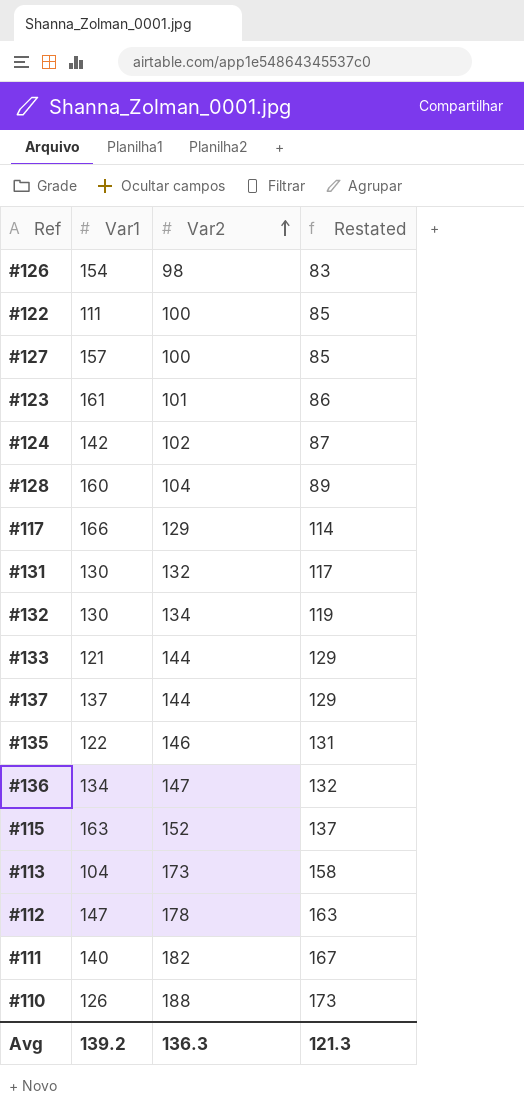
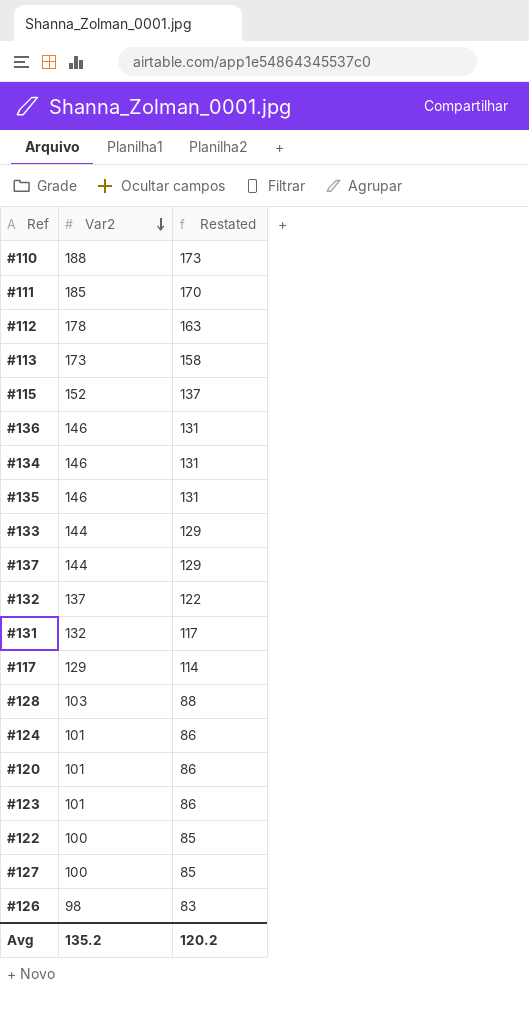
row order: Var2 ascending -> Var2 descending
column Var1 | position: 2 -> none
#111 | Var2: 182 -> 185
#111 | Restated: 167 -> 170
#136 | Var2: 147 -> 146
#136 | Restated: 132 -> 131
row #134: none -> 146 | 131
#132 | Var2: 134 -> 137
#132 | Restated: 119 -> 122
#128 | Var2: 104 -> 103
#128 | Restated: 89 -> 88
#124 | Var2: 102 -> 101
#124 | Restated: 87 -> 86
row #120: none -> 101 | 86
Avg | Var2: 136.3 -> 135.2
Avg | Restated: 121.3 -> 120.2

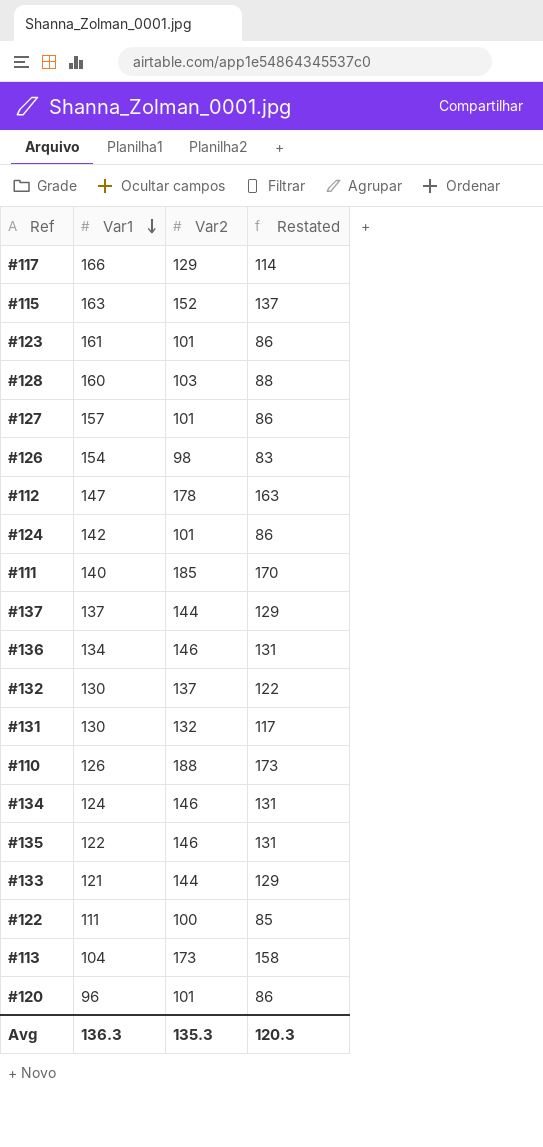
row order: Var2 descending -> Var1 descending
column Var1 | position: none -> 2
#127 | Var2: 100 -> 101
#127 | Restated: 85 -> 86
Avg | Var2: 135.2 -> 135.3
Avg | Restated: 120.2 -> 120.3

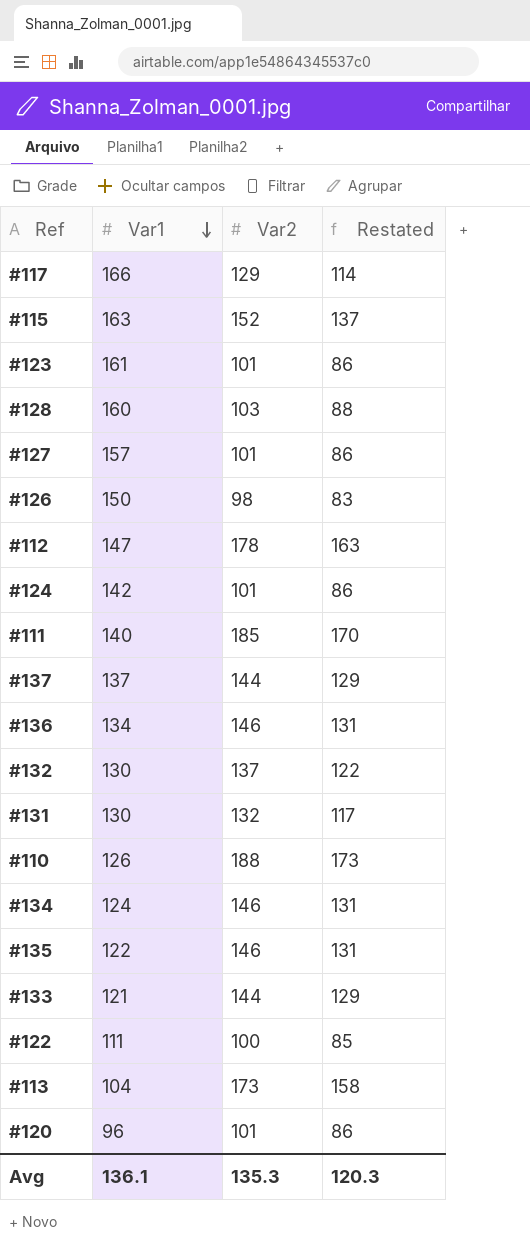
#126 | Var1: 154 -> 150
Avg | Var1: 136.3 -> 136.1

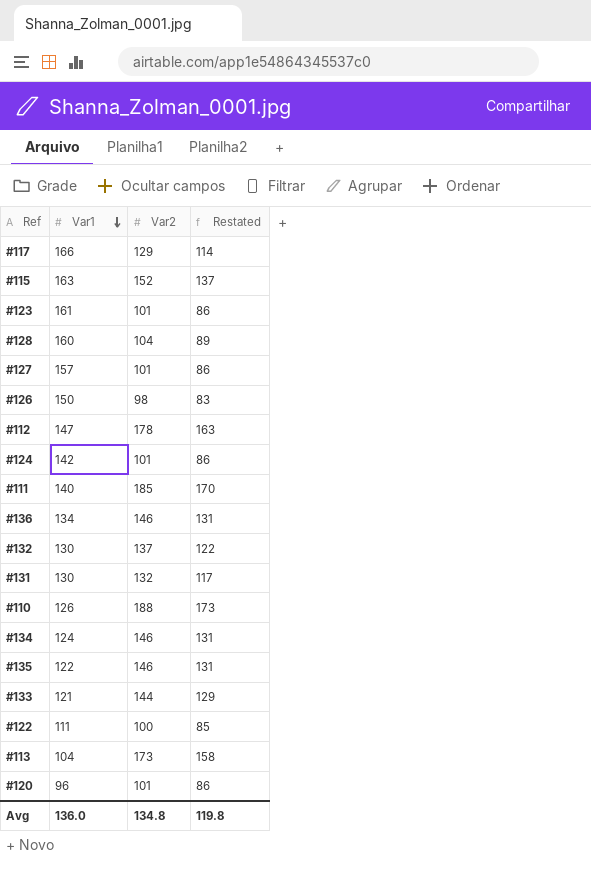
row #137: 137 | 144 | 129 -> none
#128 | Var2: 103 -> 104
#128 | Restated: 88 -> 89
Avg | Var1: 136.1 -> 136.0
Avg | Var2: 135.3 -> 134.8
Avg | Restated: 120.3 -> 119.8

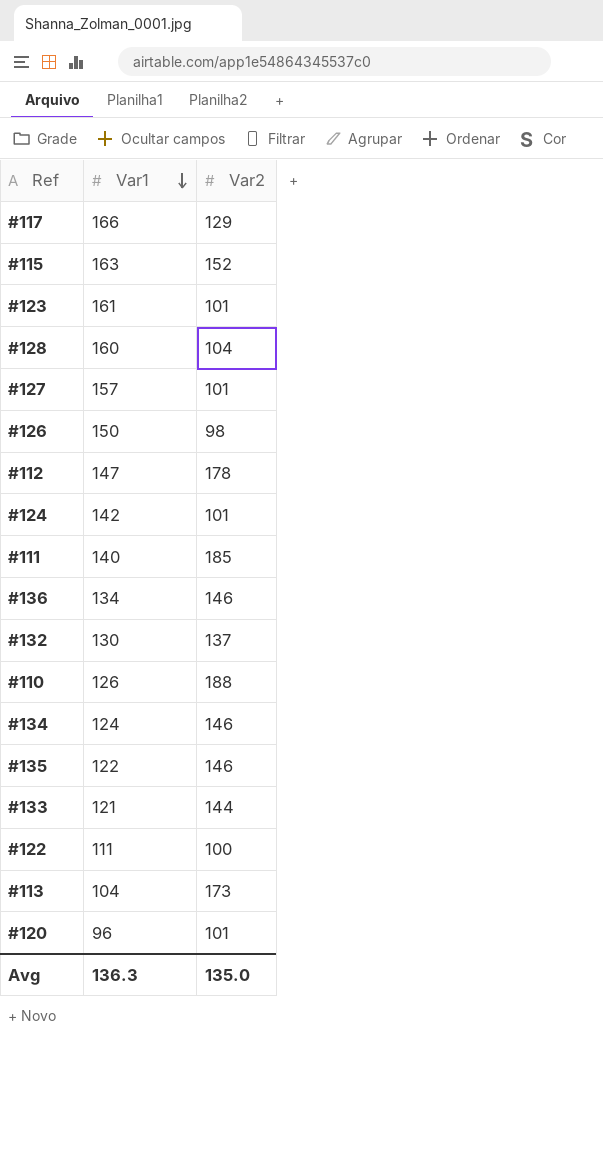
column Restated | formula: [Var2] - 15 -> none
row #131: 130 | 132 | 117 -> none
Avg | Var1: 136.0 -> 136.3
Avg | Var2: 134.8 -> 135.0

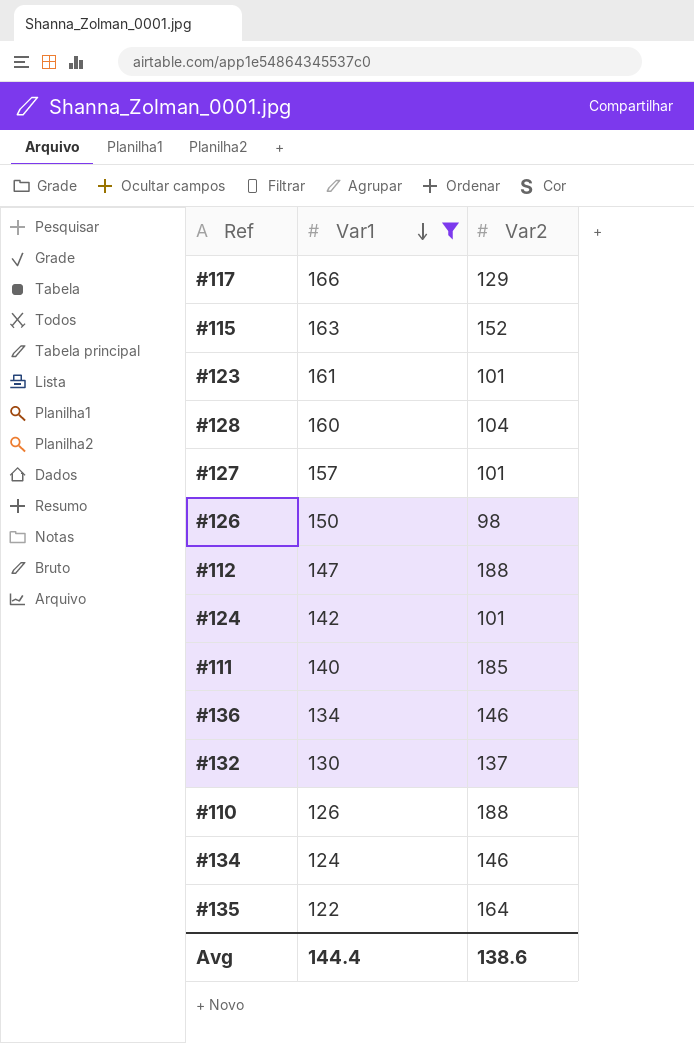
filter: none -> Var1 >= 122
#112 | Var2: 178 -> 188
#135 | Var2: 146 -> 164
Avg | Var1: 136.3 -> 144.4
Avg | Var2: 135.0 -> 138.6

